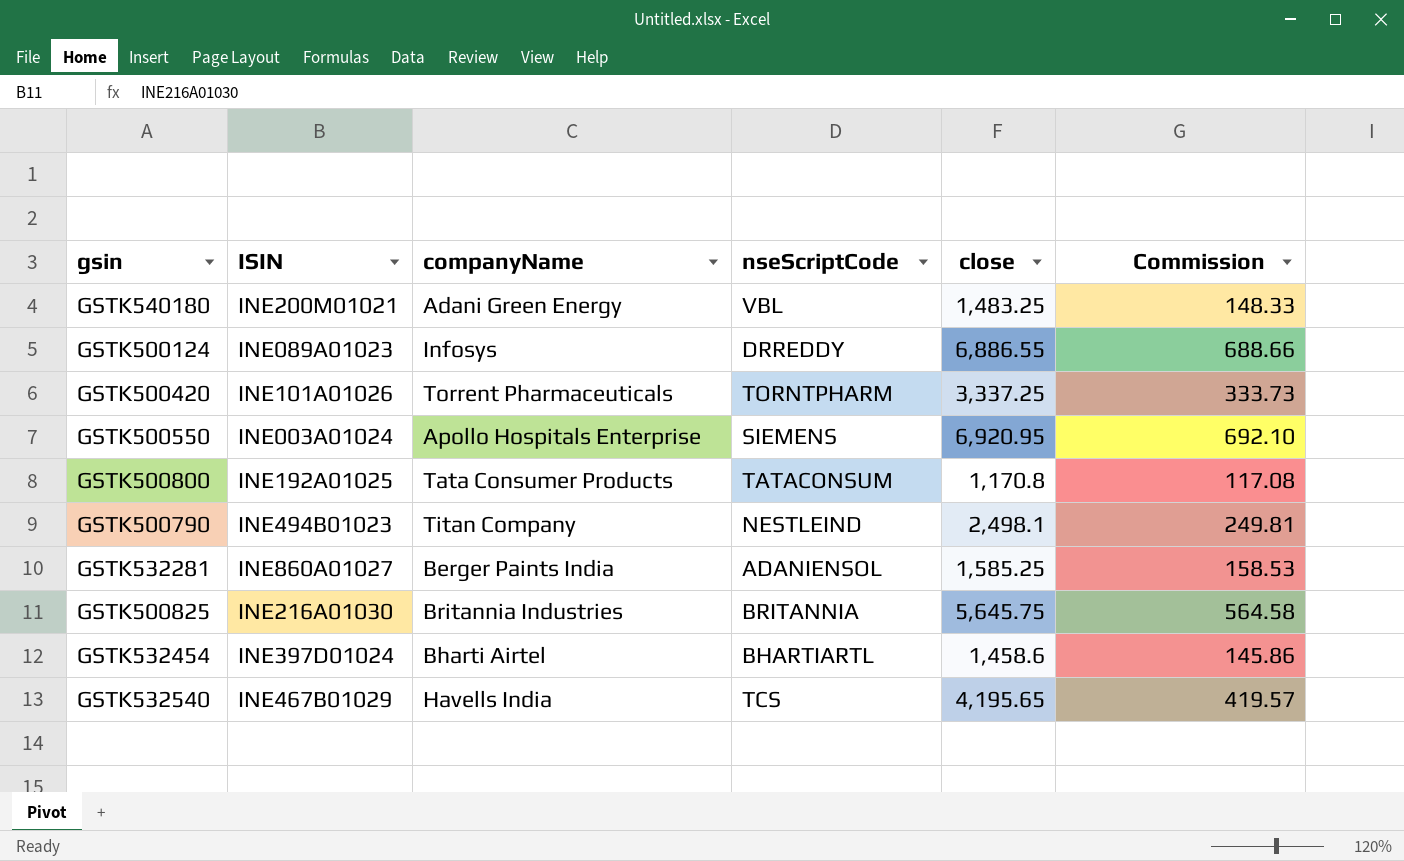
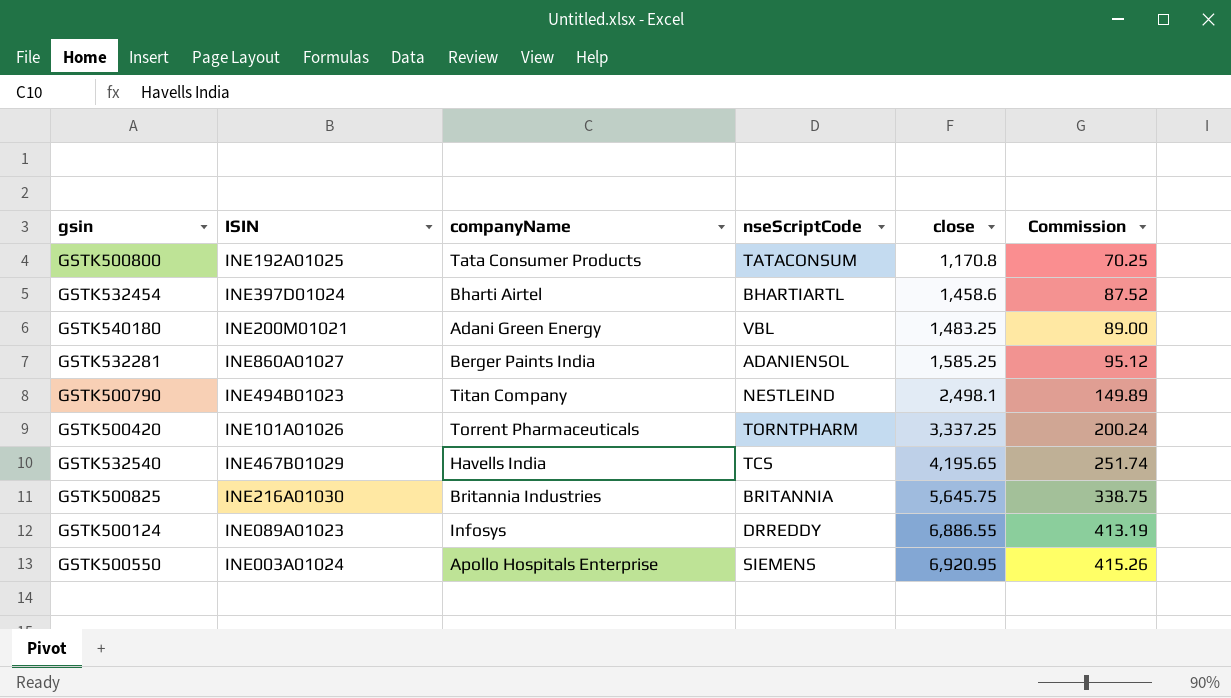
row order: none -> close ascending
column Commission | formula: [close] * 0.1 -> [close] * 0.06

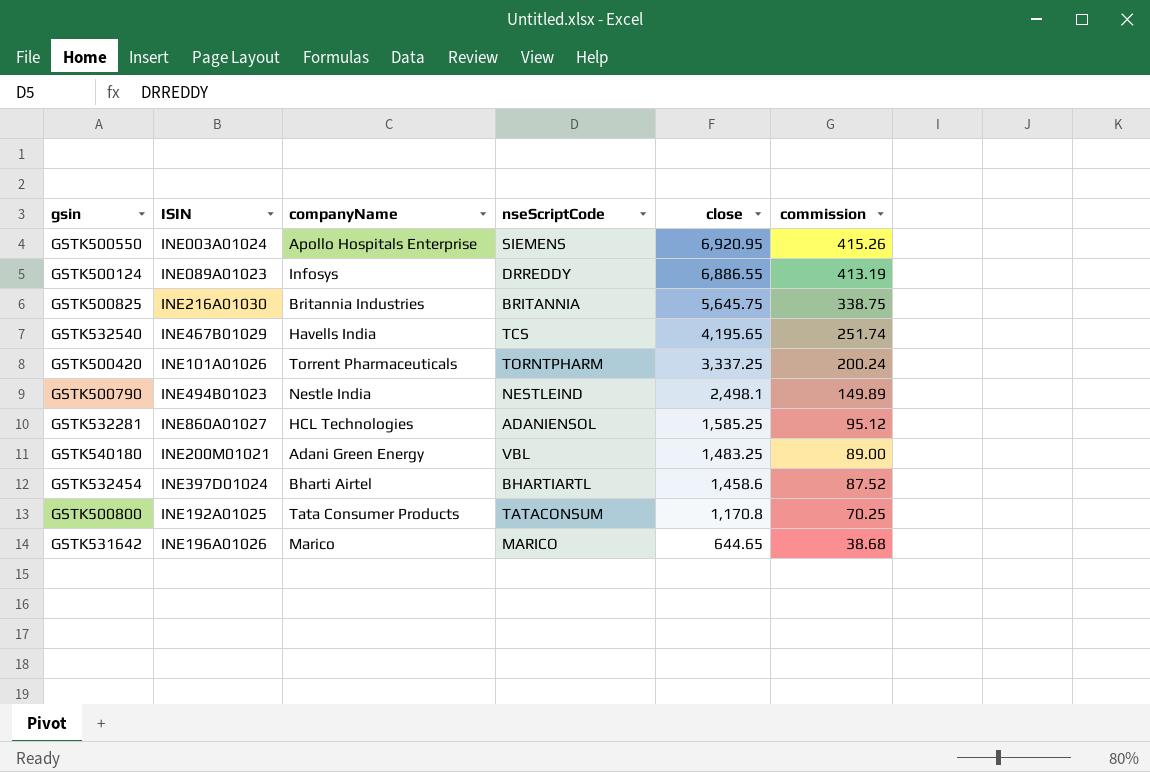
row order: close ascending -> close descending
column name: Commission -> commission
GSTK500790 | companyName: Titan Company -> Nestle India
GSTK532281 | companyName: Berger Paints India -> HCL Technologies
row GSTK531642: none -> INE196A01026 | Marico | MARICO | 644.65 | 38.68

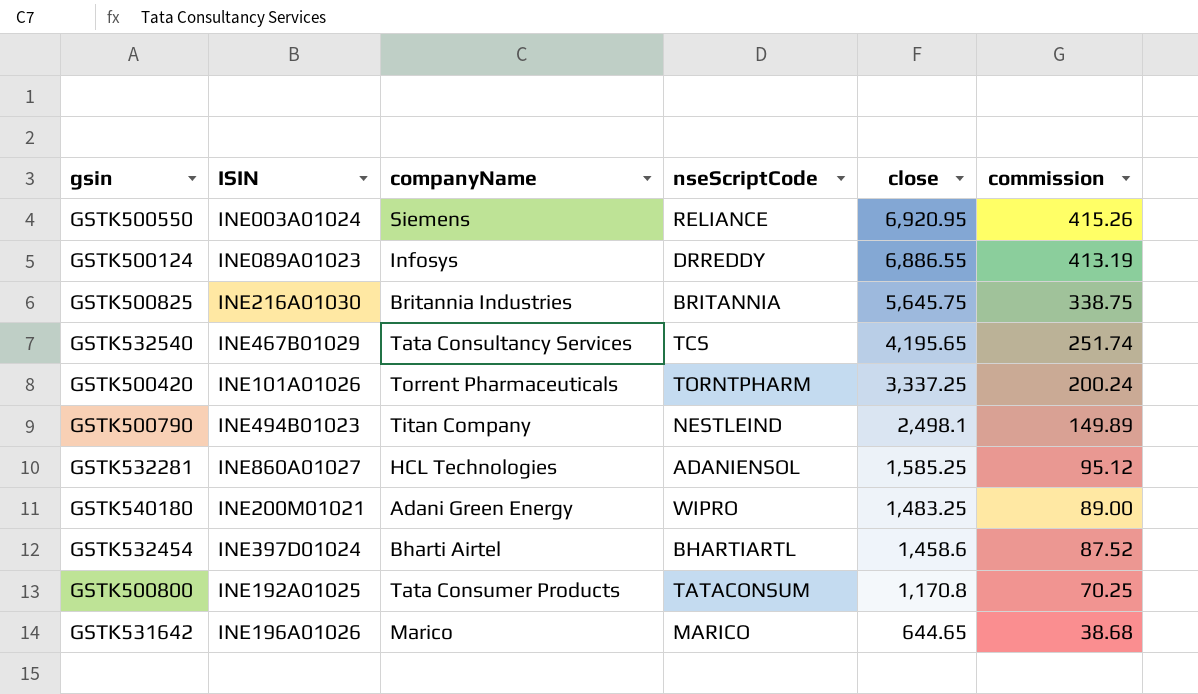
GSTK500550 | companyName: Apollo Hospitals Enterprise -> Siemens
GSTK500550 | nseScriptCode: SIEMENS -> RELIANCE
GSTK532540 | companyName: Havells India -> Tata Consultancy Services
GSTK500790 | companyName: Nestle India -> Titan Company
GSTK540180 | nseScriptCode: VBL -> WIPRO

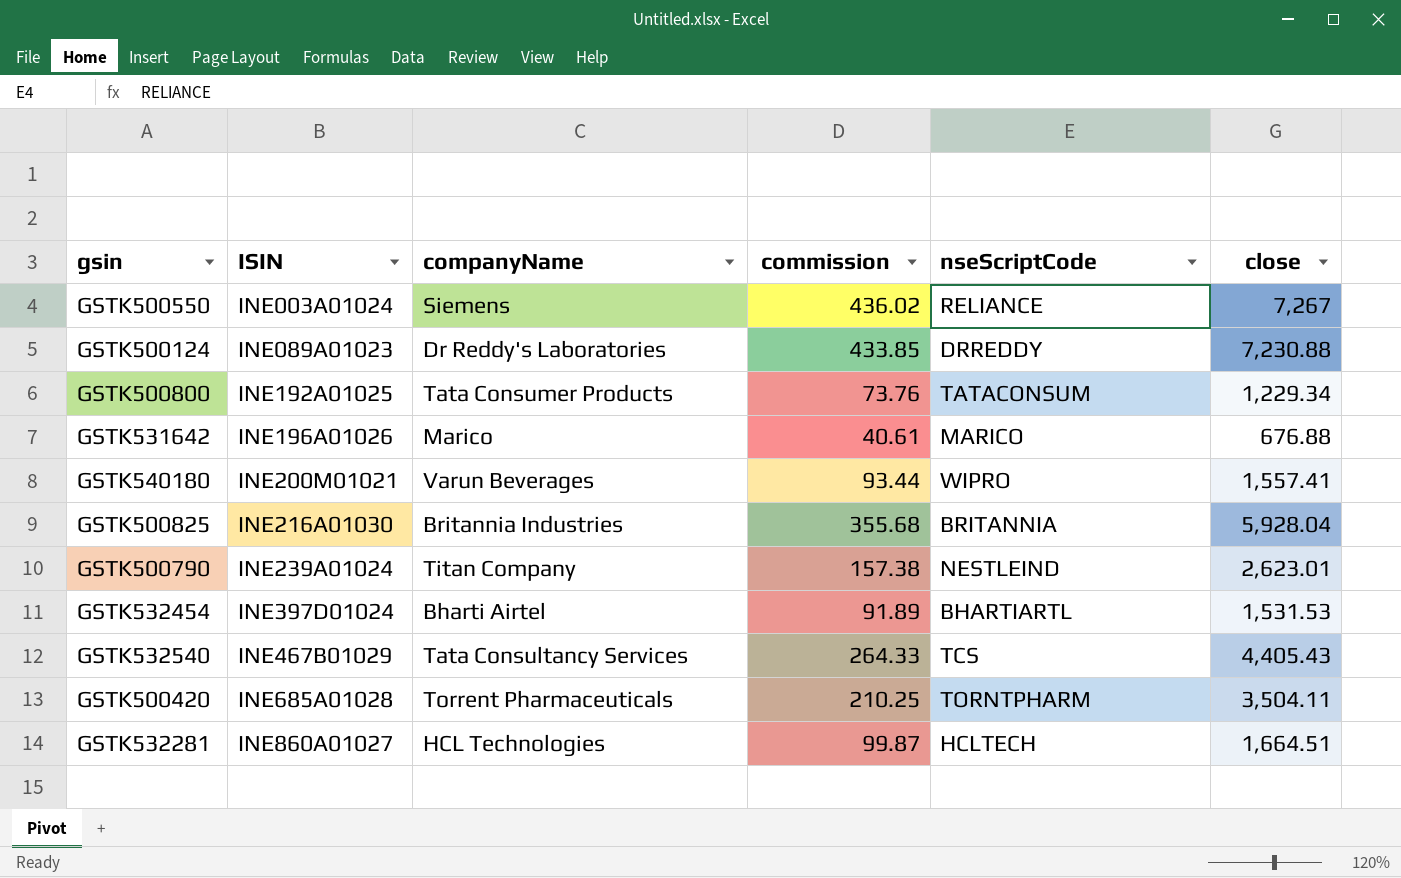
row order: close descending -> ISIN ascending
column commission | position: 6 -> 4
GSTK500550 | commission: 415.26 -> 436.02
GSTK500550 | close: 6,920.95 -> 7,267
GSTK500124 | companyName: Infosys -> Dr Reddy's Laboratories
GSTK500124 | commission: 413.19 -> 433.85
GSTK500124 | close: 6,886.55 -> 7,230.88
GSTK500800 | commission: 70.25 -> 73.76
GSTK500800 | close: 1,170.8 -> 1,229.34
GSTK531642 | commission: 38.68 -> 40.61
GSTK531642 | close: 644.65 -> 676.88
GSTK540180 | companyName: Adani Green Energy -> Varun Beverages
GSTK540180 | commission: 89.00 -> 93.44
GSTK540180 | close: 1,483.25 -> 1,557.41
GSTK500825 | commission: 338.75 -> 355.68
GSTK500825 | close: 5,645.75 -> 5,928.04
GSTK500790 | ISIN: INE494B01023 -> INE239A01024
GSTK500790 | commission: 149.89 -> 157.38
GSTK500790 | close: 2,498.1 -> 2,623.01
GSTK532454 | commission: 87.52 -> 91.89
GSTK532454 | close: 1,458.6 -> 1,531.53
GSTK532540 | commission: 251.74 -> 264.33
GSTK532540 | close: 4,195.65 -> 4,405.43
GSTK500420 | ISIN: INE101A01026 -> INE685A01028
GSTK500420 | commission: 200.24 -> 210.25
GSTK500420 | close: 3,337.25 -> 3,504.11
GSTK532281 | commission: 95.12 -> 99.87
GSTK532281 | nseScriptCode: ADANIENSOL -> HCLTECH
GSTK532281 | close: 1,585.25 -> 1,664.51

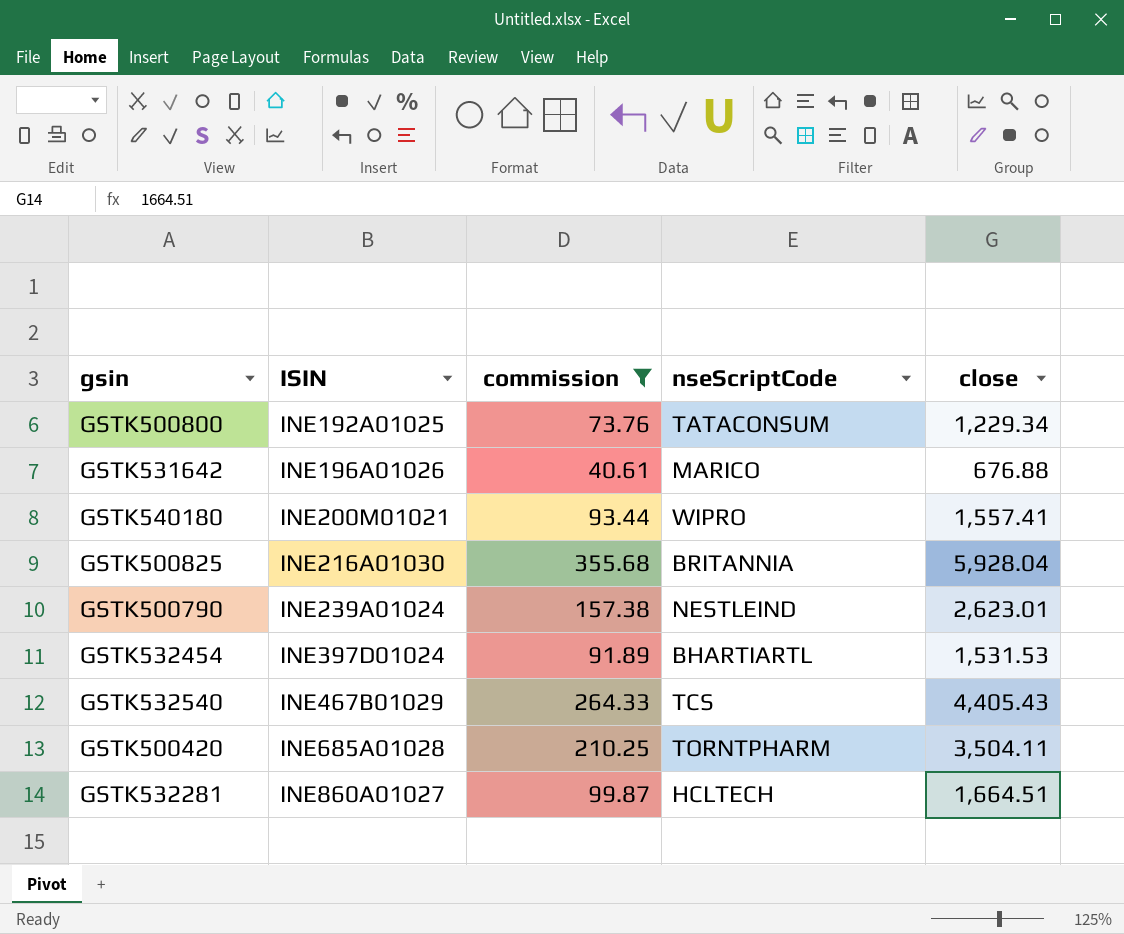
filter: none -> commission <= 355.68
column companyName | position: 3 -> none

